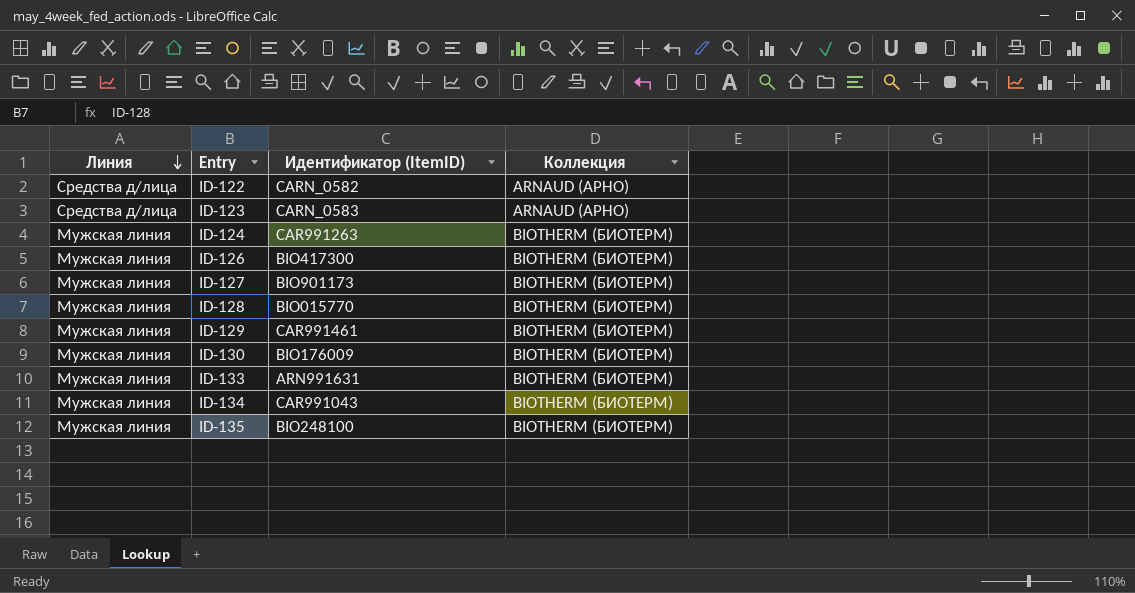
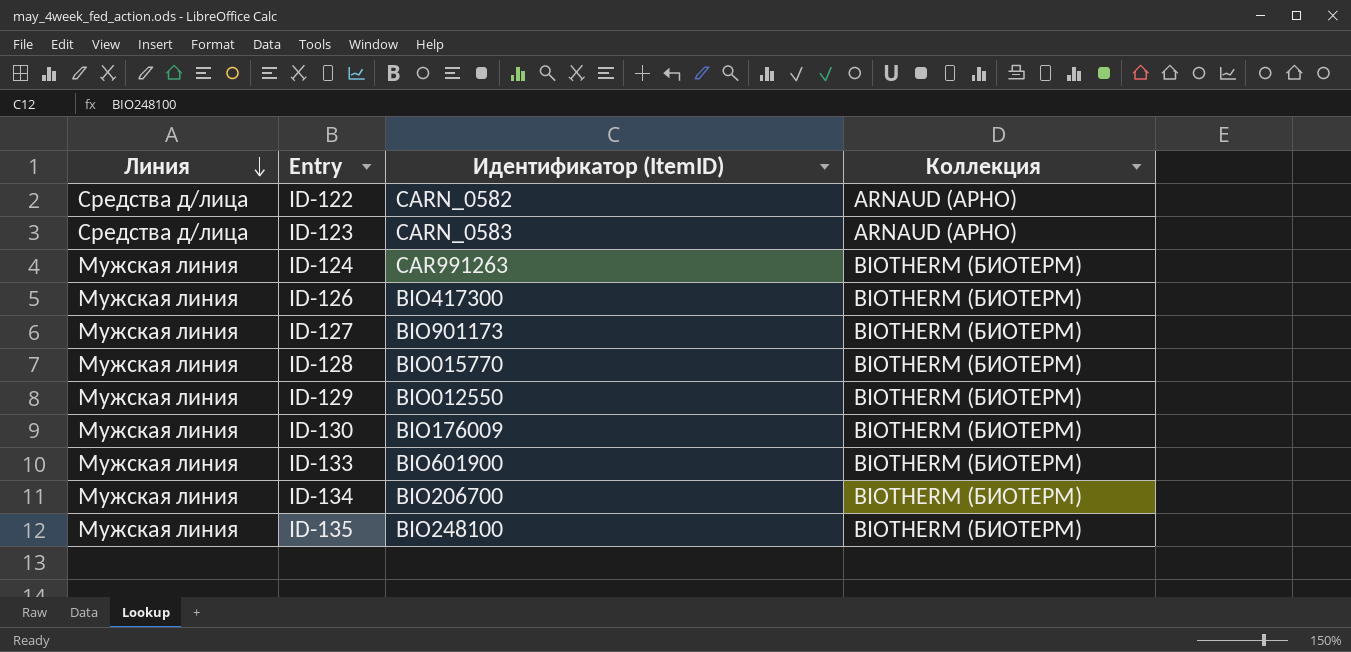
ID-129 | Идентификатор (ItemID): CAR991461 -> BIO012550
ID-133 | Идентификатор (ItemID): ARN991631 -> BIO601900
ID-134 | Идентификатор (ItemID): CAR991043 -> BIO206700

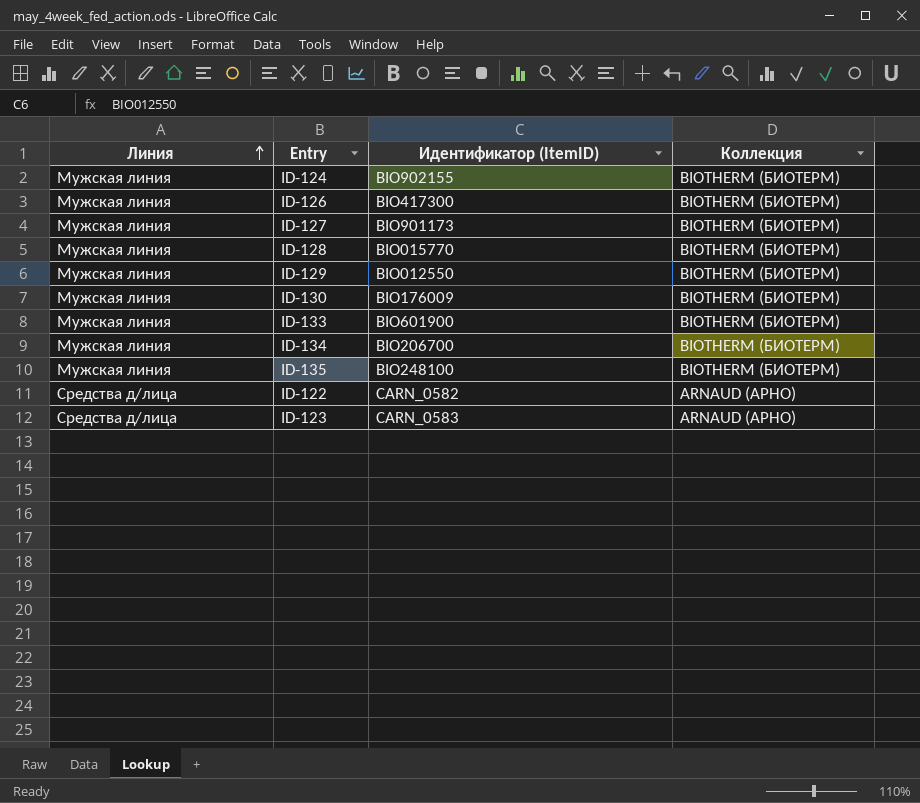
row order: Линия descending -> Линия ascending
ID-124 | Идентификатор (ItemID): CAR991263 -> BIO902155

